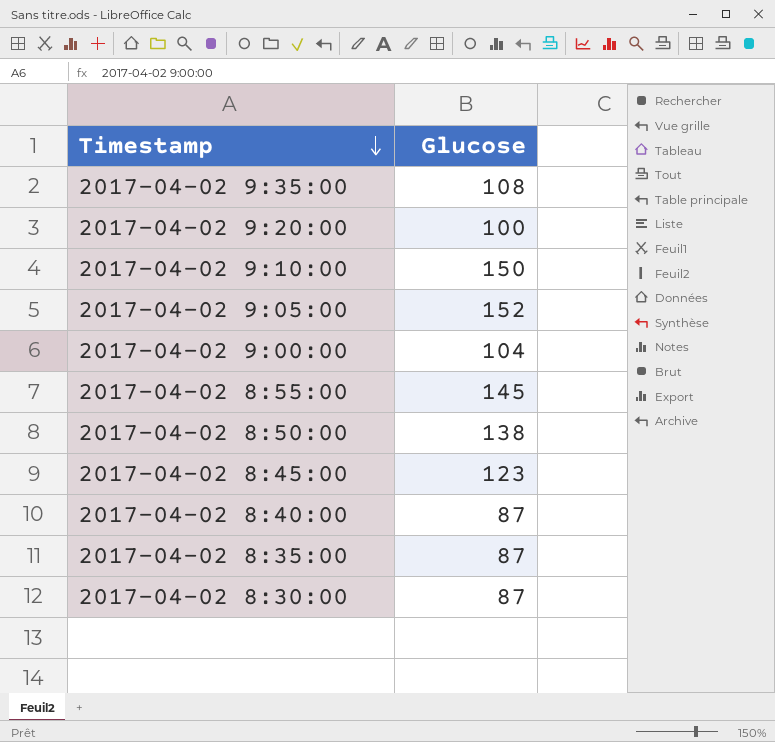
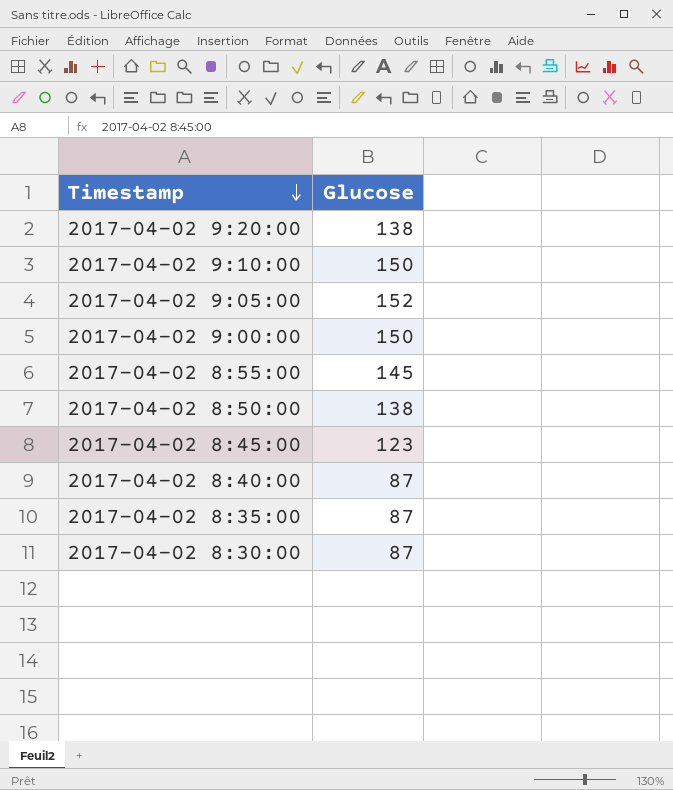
row 2017-04-02 9:35:00: 108 -> none
2017-04-02 9:20:00 | Glucose: 100 -> 138
2017-04-02 9:00:00 | Glucose: 104 -> 150

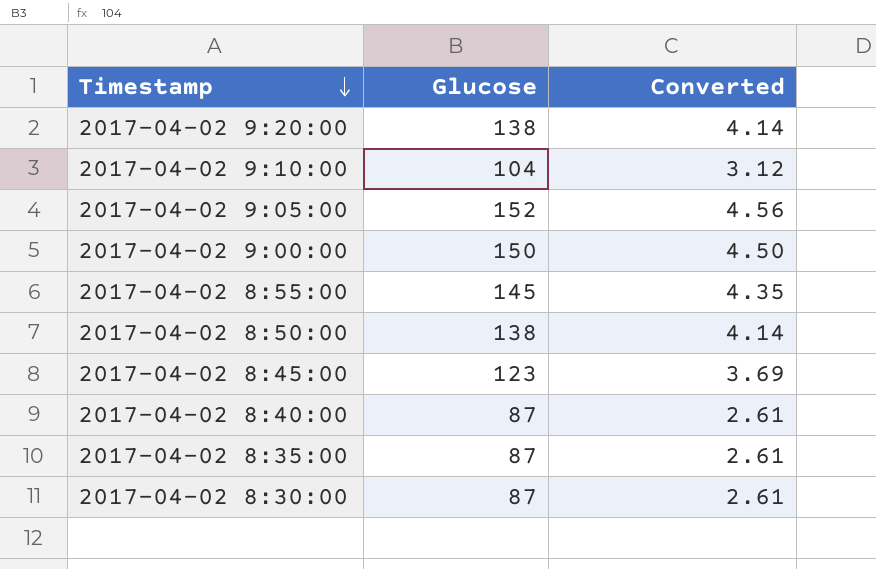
column Converted | formula: none -> [Glucose] * 0.03
2017-04-02 9:10:00 | Glucose: 150 -> 104

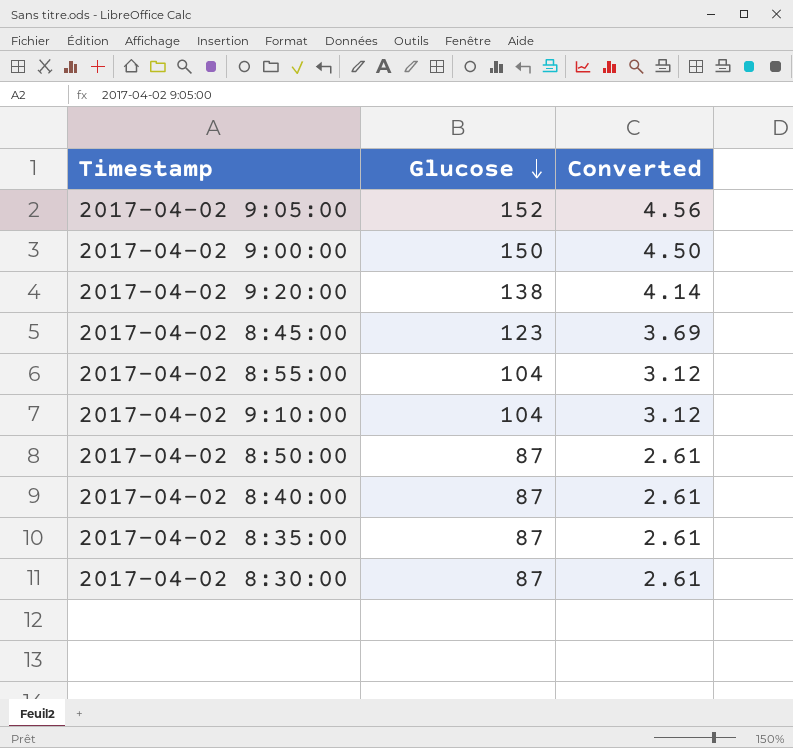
row order: Timestamp descending -> Glucose descending
2017-04-02 8:55:00 | Glucose: 145 -> 104
2017-04-02 8:55:00 | Converted: 4.35 -> 3.12
2017-04-02 8:50:00 | Glucose: 138 -> 87
2017-04-02 8:50:00 | Converted: 4.14 -> 2.61

